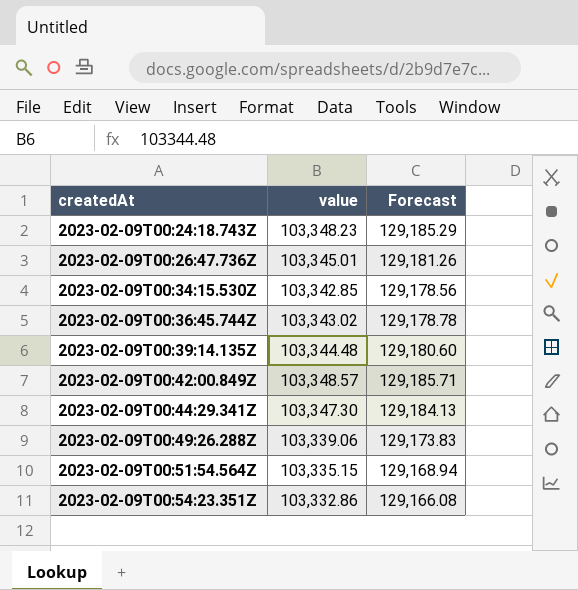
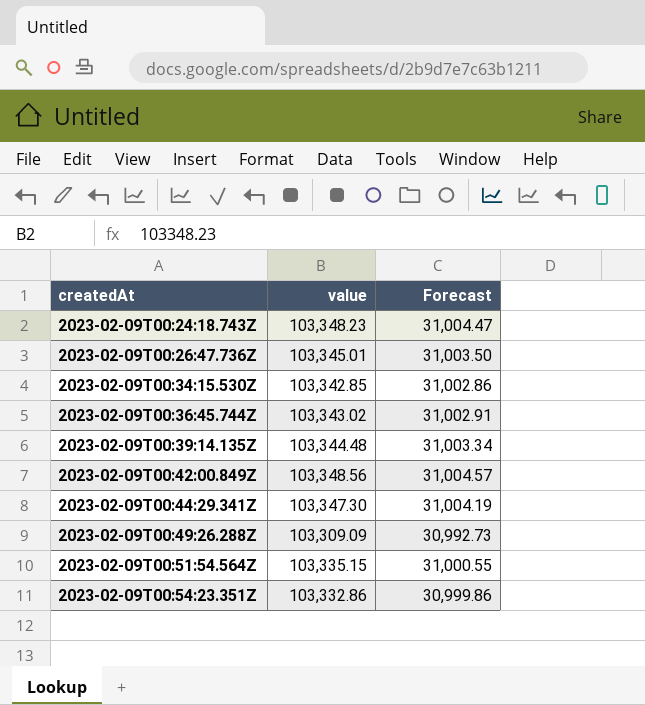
column Forecast | formula: [value] * 1.25 -> [value] * 0.3
2023-02-09T00:42:00.849Z | value: 103,348.57 -> 103,348.56
2023-02-09T00:49:26.288Z | value: 103,339.06 -> 103,309.09

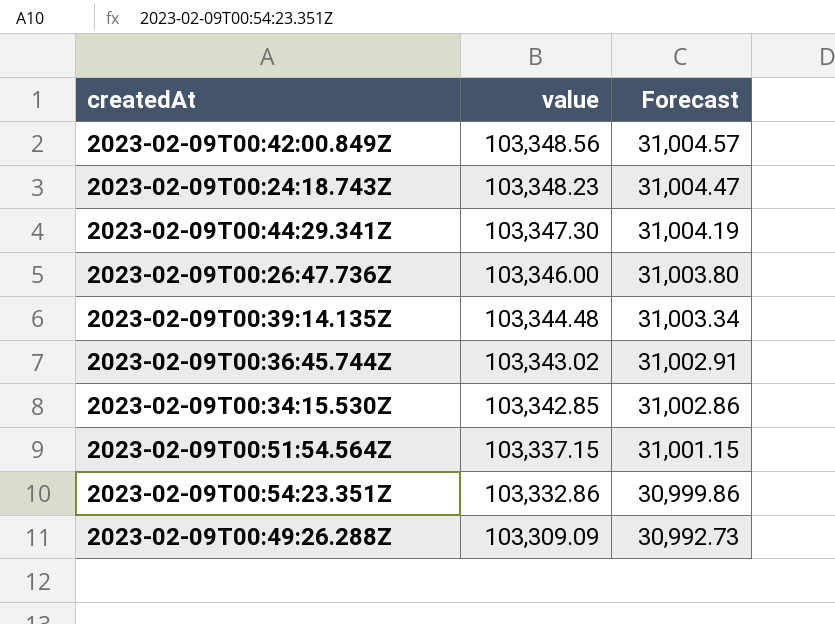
row order: createdAt ascending -> value descending
2023-02-09T00:26:47.736Z | value: 103,345.01 -> 103,346.00
2023-02-09T00:26:47.736Z | Forecast: 31,003.50 -> 31,003.80
2023-02-09T00:51:54.564Z | value: 103,335.15 -> 103,337.15
2023-02-09T00:51:54.564Z | Forecast: 31,000.55 -> 31,001.15

